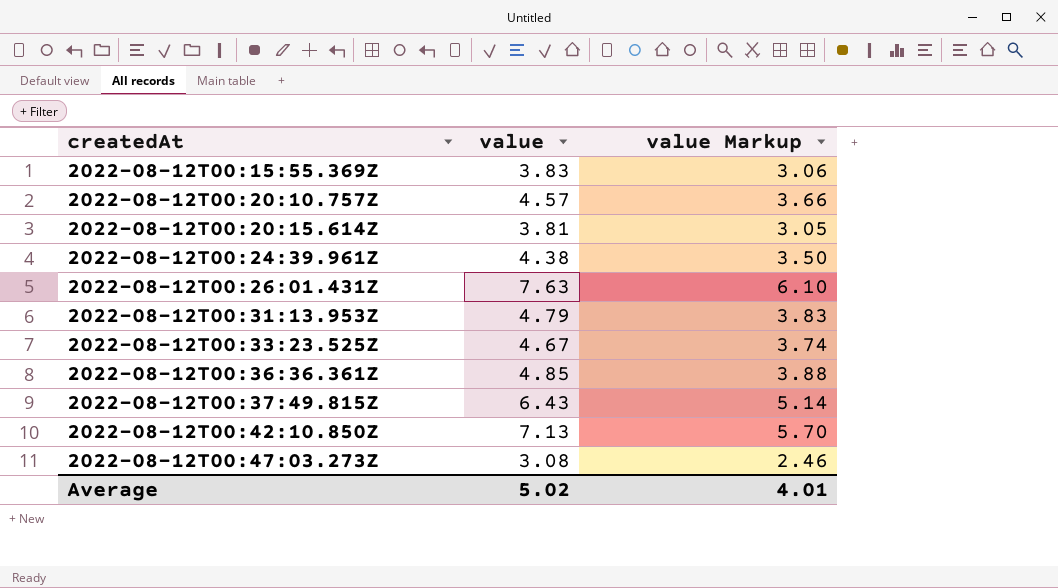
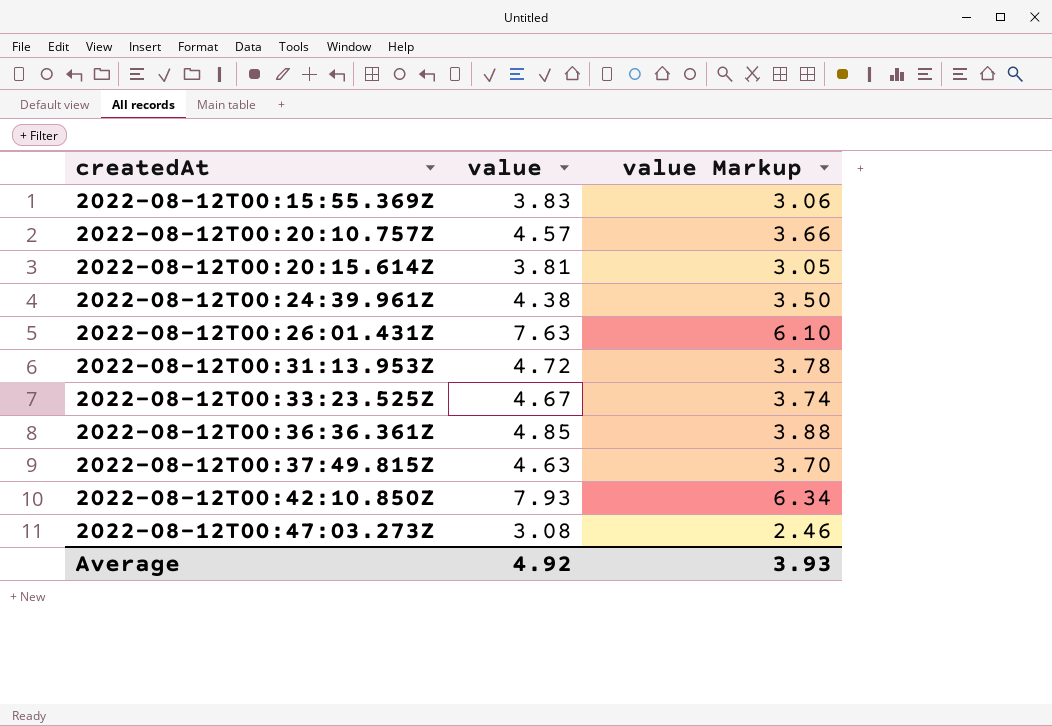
2022-08-12T00:31:13.953Z | value: 4.79 -> 4.72
2022-08-12T00:31:13.953Z | value Markup: 3.83 -> 3.78
2022-08-12T00:37:49.815Z | value: 6.43 -> 4.63
2022-08-12T00:37:49.815Z | value Markup: 5.14 -> 3.70
2022-08-12T00:42:10.850Z | value: 7.13 -> 7.93
2022-08-12T00:42:10.850Z | value Markup: 5.70 -> 6.34
Average | value: 5.02 -> 4.92
Average | value Markup: 4.01 -> 3.93

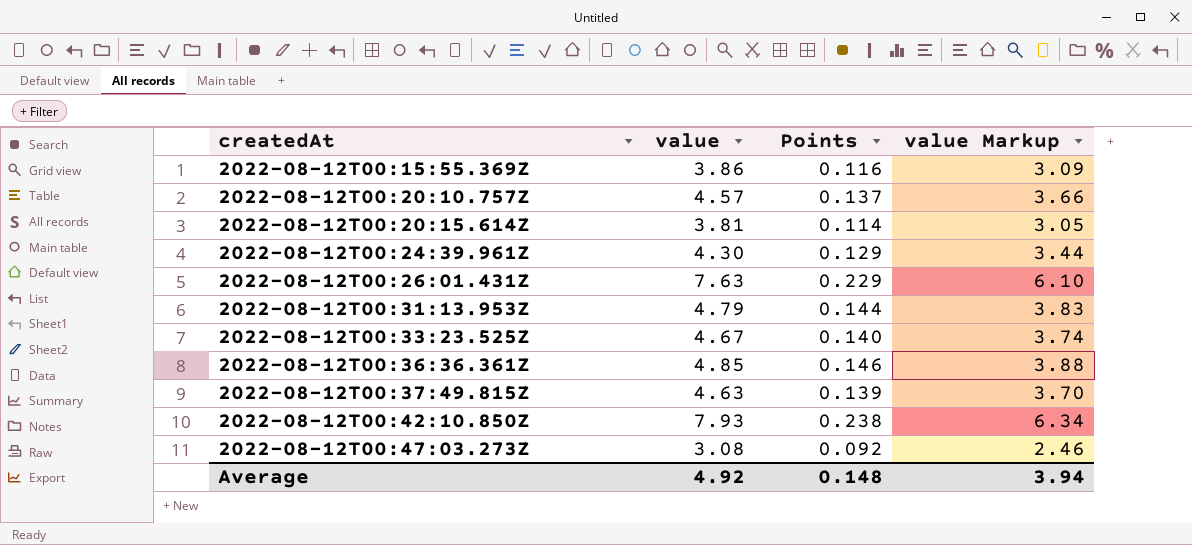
column Points | formula: none -> [value] * 0.03
2022-08-12T00:15:55.369Z | value: 3.83 -> 3.86
2022-08-12T00:15:55.369Z | value Markup: 3.06 -> 3.09
2022-08-12T00:24:39.961Z | value: 4.38 -> 4.30
2022-08-12T00:24:39.961Z | value Markup: 3.50 -> 3.44
2022-08-12T00:31:13.953Z | value: 4.72 -> 4.79
2022-08-12T00:31:13.953Z | value Markup: 3.78 -> 3.83
Average | value Markup: 3.93 -> 3.94

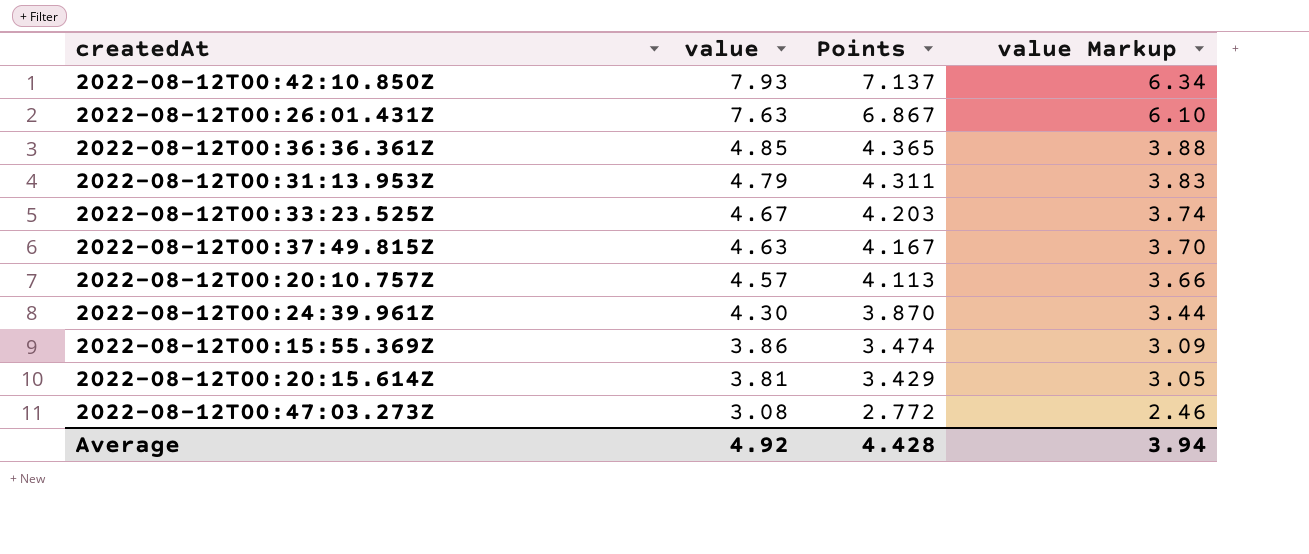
row order: createdAt ascending -> value descending
column Points | formula: [value] * 0.03 -> [value] * 0.9
Average | Points: 0.148 -> 4.428

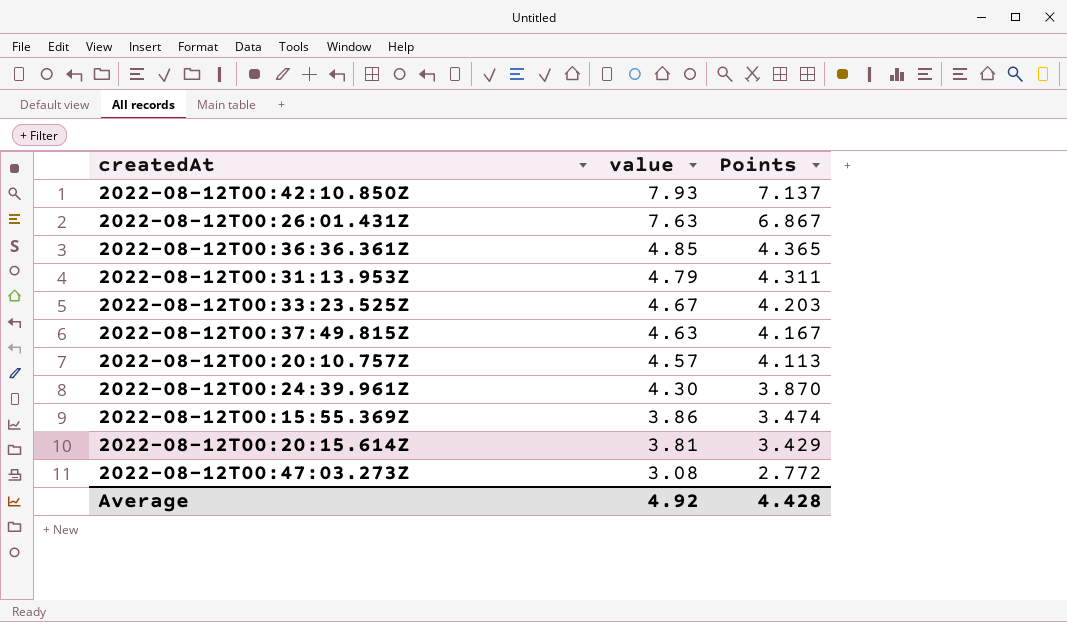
column value Markup | formula: [value] * 0.8 -> none

